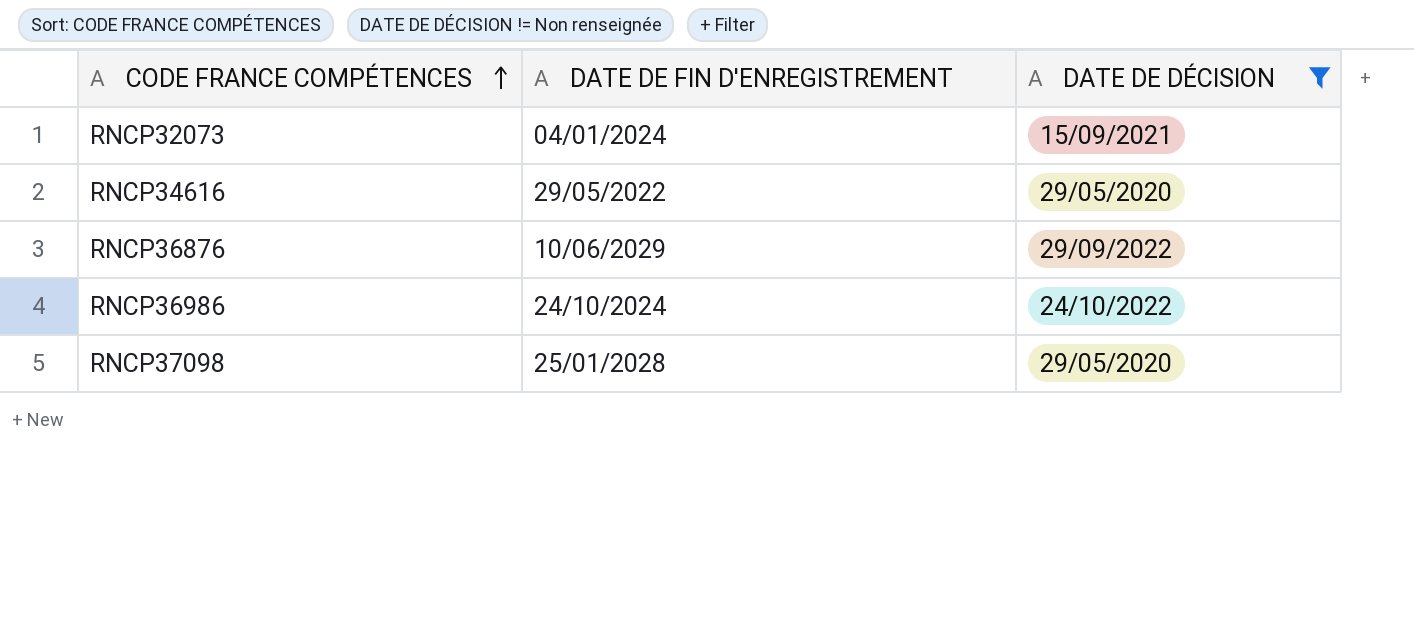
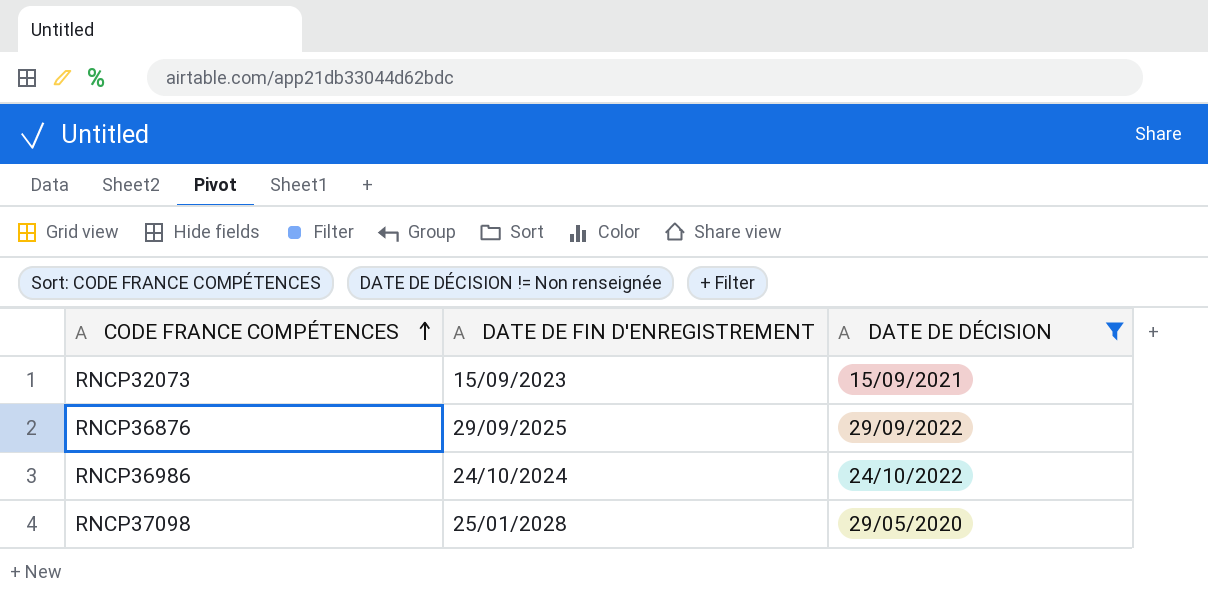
row RNCP34616: 29/05/2022 | 29/05/2020 -> none
RNCP32073 | DATE DE FIN D'ENREGISTREMENT: 04/01/2024 -> 15/09/2023
RNCP36876 | DATE DE FIN D'ENREGISTREMENT: 10/06/2029 -> 29/09/2025

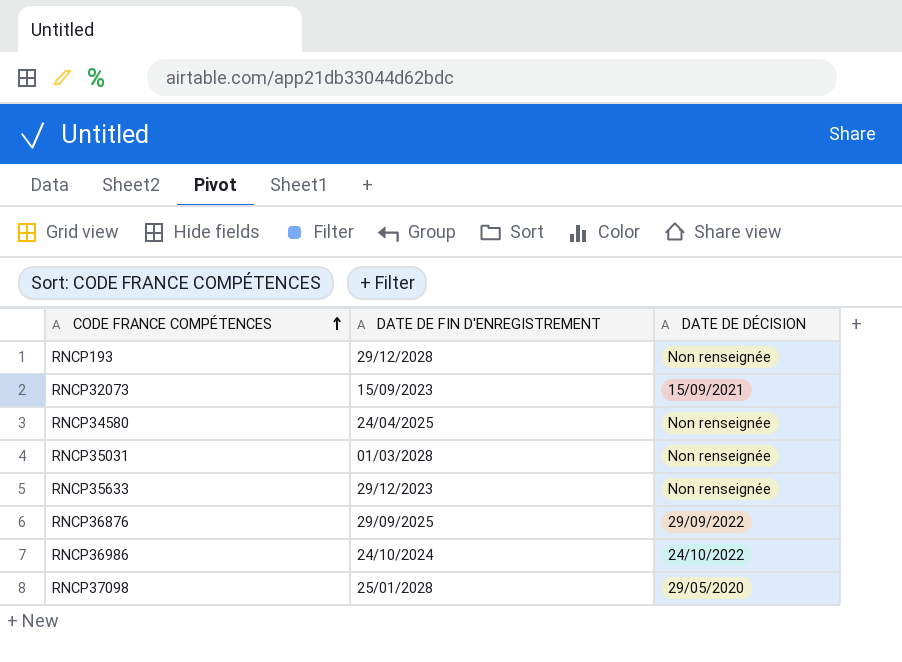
filter: DATE DE DÉCISION != Non renseignée -> none

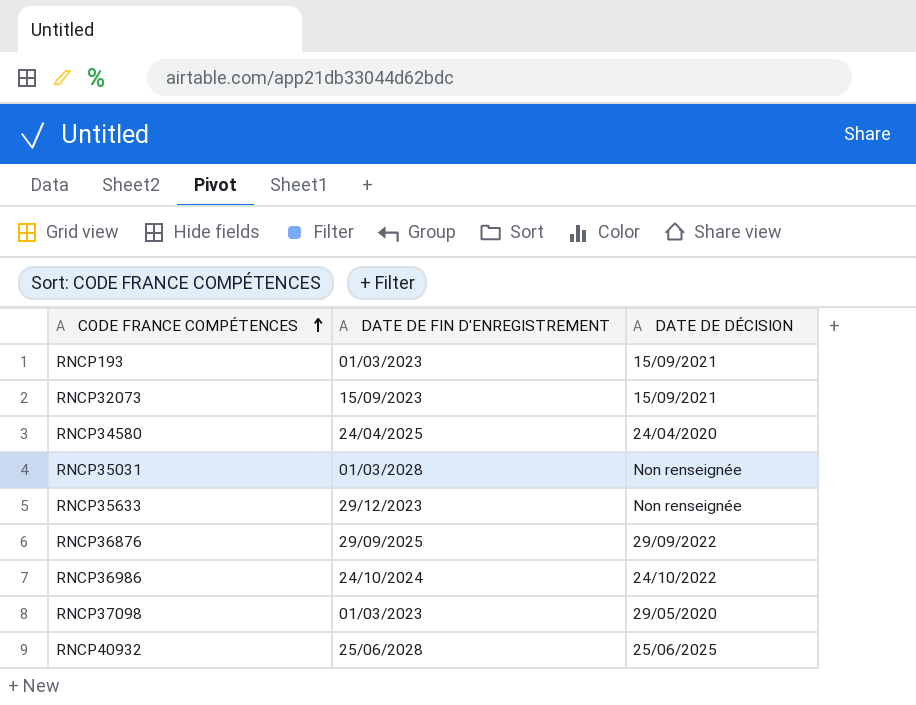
RNCP193 | DATE DE FIN D'ENREGISTREMENT: 29/12/2028 -> 01/03/2023
RNCP193 | DATE DE DÉCISION: Non renseignée -> 15/09/2021
RNCP34580 | DATE DE DÉCISION: Non renseignée -> 24/04/2020
RNCP37098 | DATE DE FIN D'ENREGISTREMENT: 25/01/2028 -> 01/03/2023
row RNCP40932: none -> 25/06/2028 | 25/06/2025

